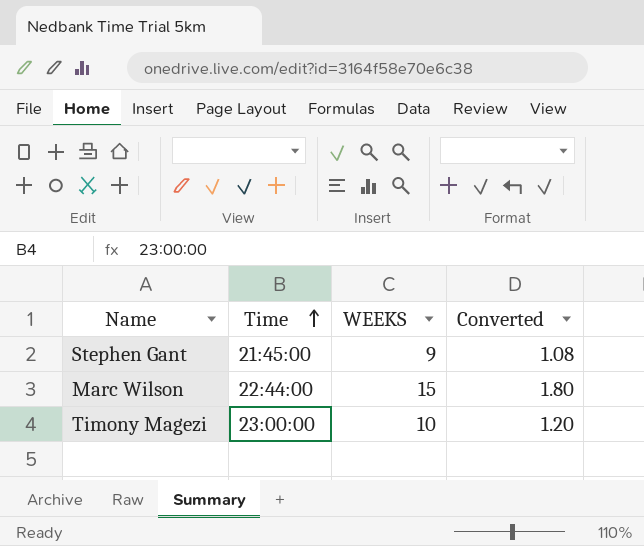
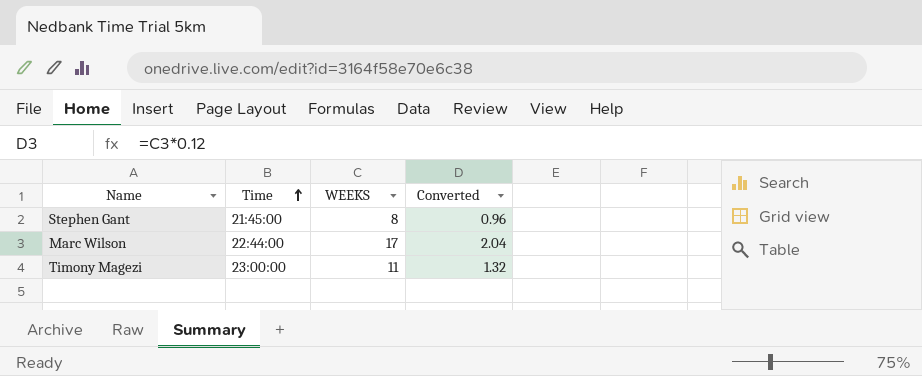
Stephen Gant | WEEKS: 9 -> 8
Stephen Gant | Converted: 1.08 -> 0.96
Marc Wilson | WEEKS: 15 -> 17
Marc Wilson | Converted: 1.80 -> 2.04
Timony Magezi | WEEKS: 10 -> 11
Timony Magezi | Converted: 1.20 -> 1.32

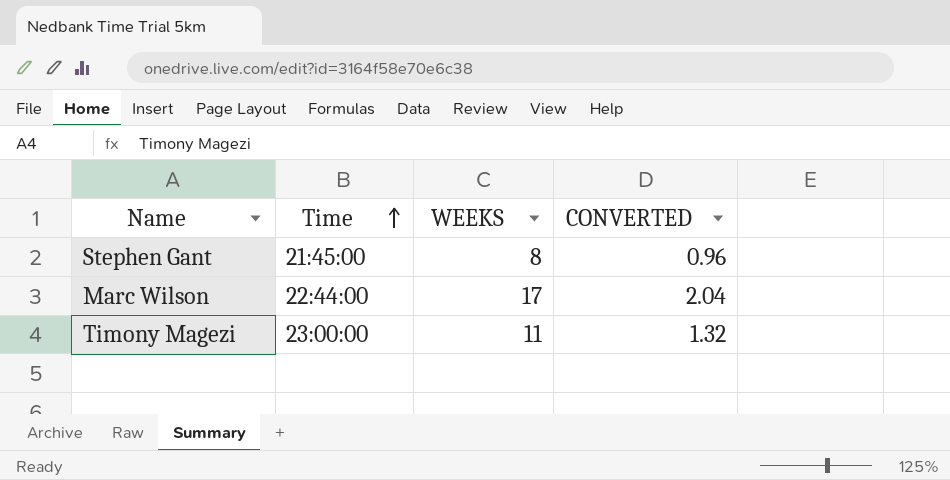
column name: Converted -> CONVERTED

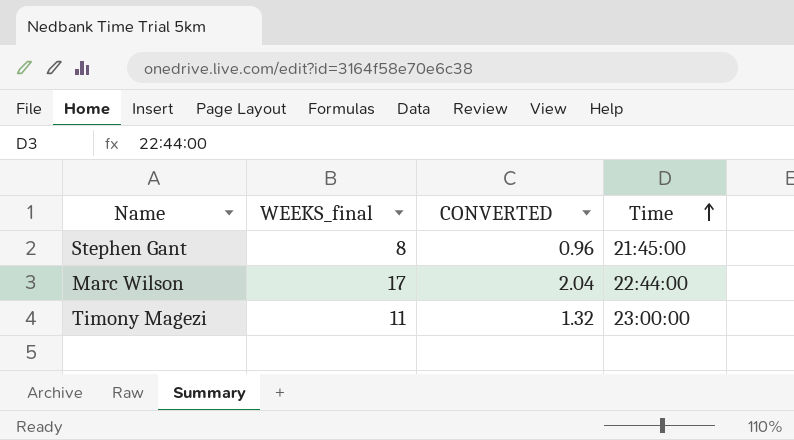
column name: WEEKS -> WEEKS_final
column Time | position: 2 -> 4

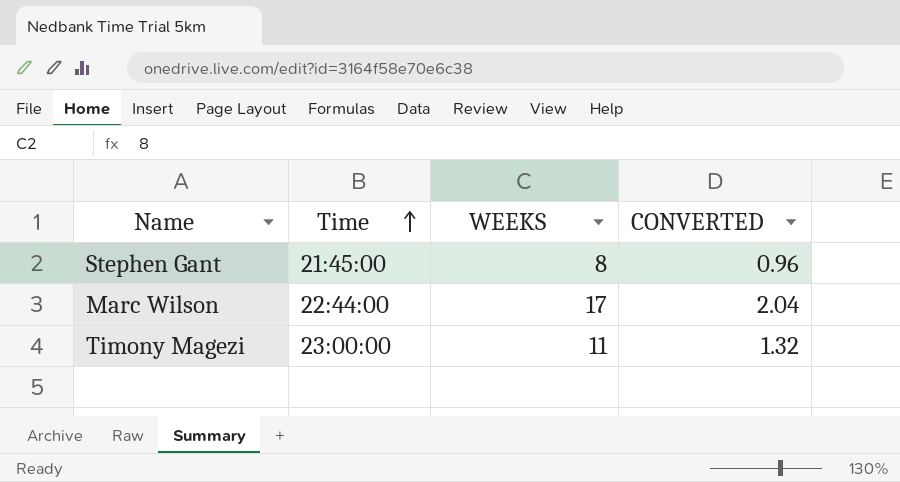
column Time | position: 4 -> 2
column name: WEEKS_final -> WEEKS

